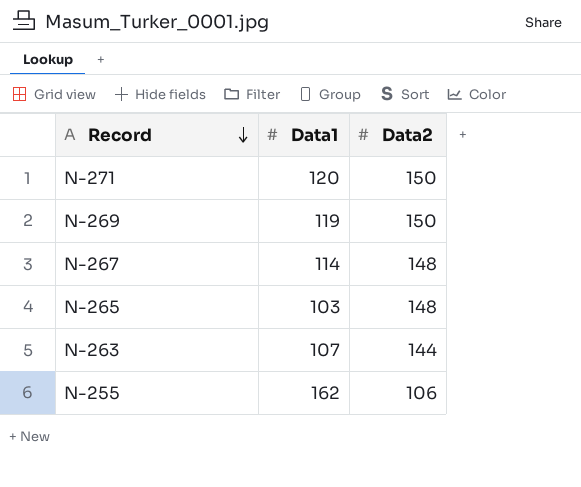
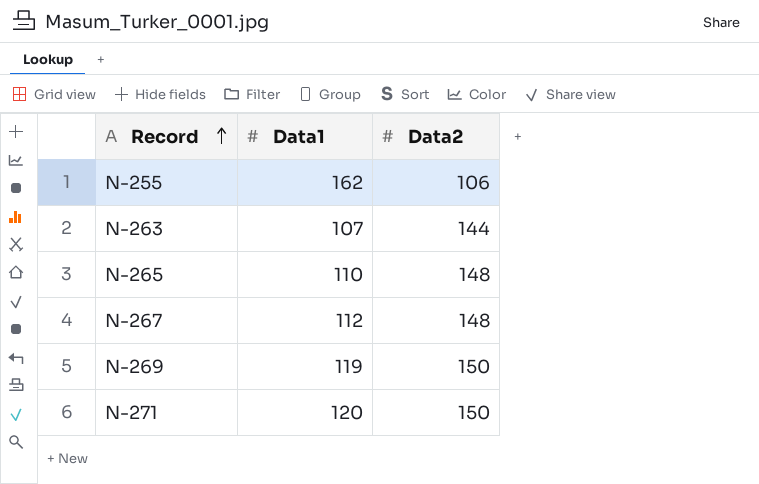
row order: Record descending -> Record ascending
N-265 | Data1: 103 -> 110
N-267 | Data1: 114 -> 112

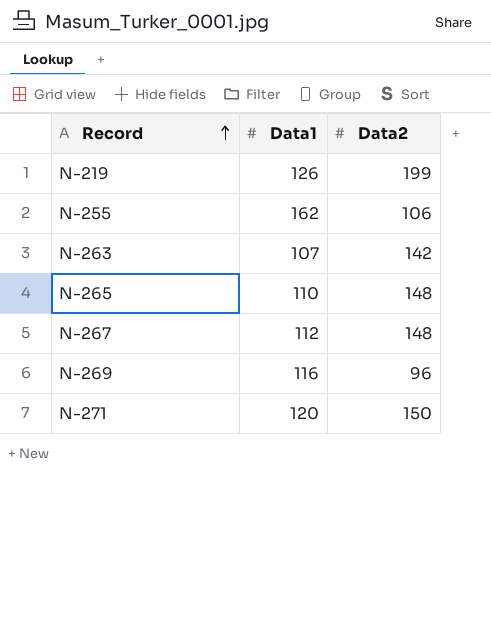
row N-219: none -> 126 | 199
N-263 | Data2: 144 -> 142
N-269 | Data1: 119 -> 116
N-269 | Data2: 150 -> 96

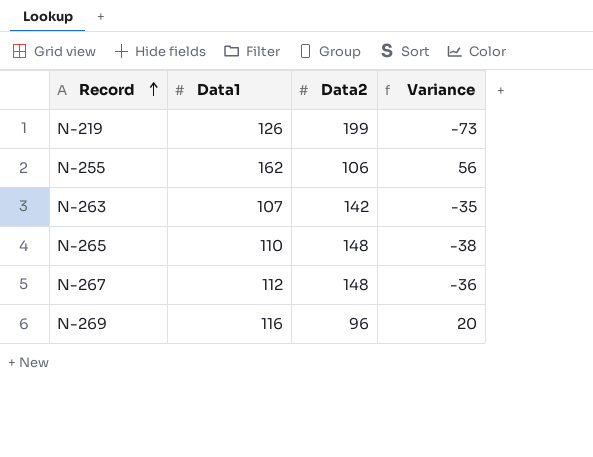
column Variance | formula: none -> [Data1] - [Data2]
row N-271: 120 | 150 -> none

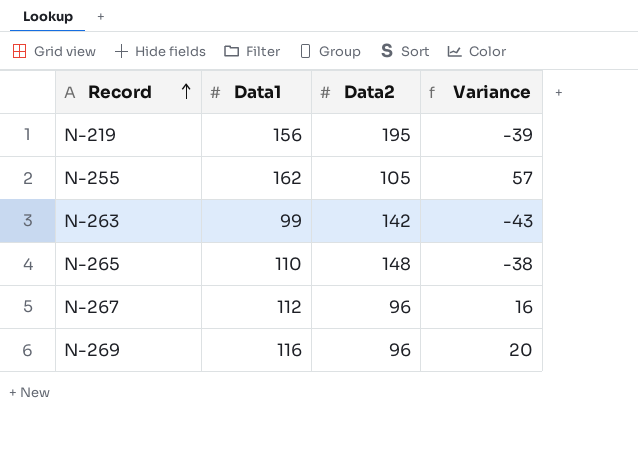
N-219 | Data1: 126 -> 156
N-219 | Data2: 199 -> 195
N-219 | Variance: -73 -> -39
N-255 | Data2: 106 -> 105
N-255 | Variance: 56 -> 57
N-263 | Data1: 107 -> 99
N-263 | Variance: -35 -> -43
N-267 | Data2: 148 -> 96
N-267 | Variance: -36 -> 16

